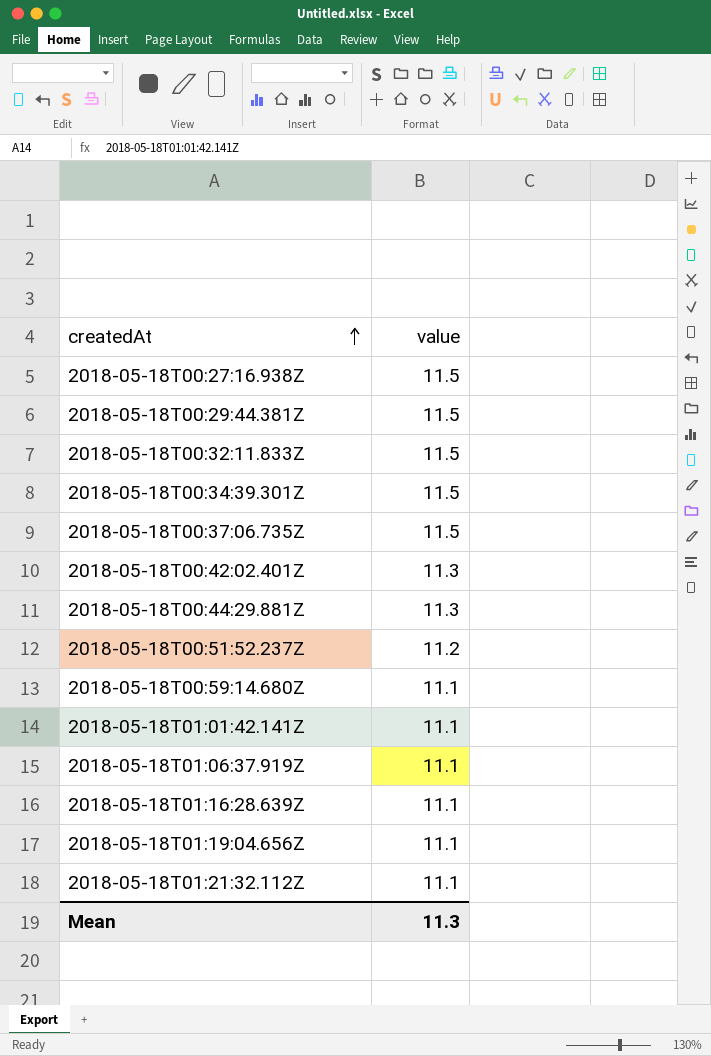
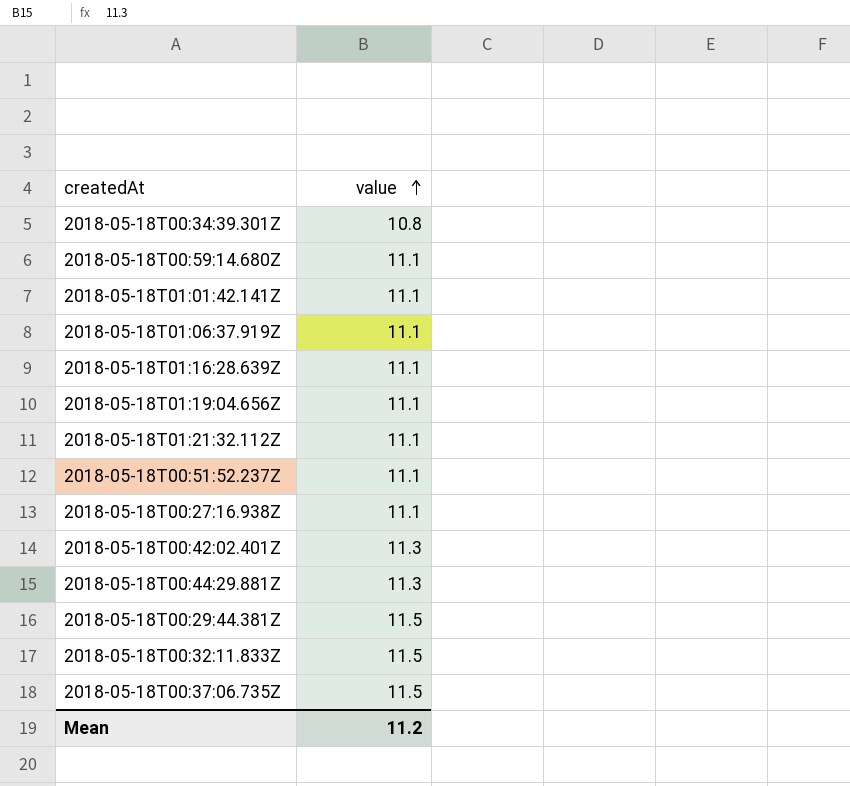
row order: createdAt ascending -> value ascending
2018-05-18T00:34:39.301Z | value: 11.5 -> 10.8
2018-05-18T00:51:52.237Z | value: 11.2 -> 11.1
2018-05-18T00:27:16.938Z | value: 11.5 -> 11.1
Mean | value: 11.3 -> 11.2

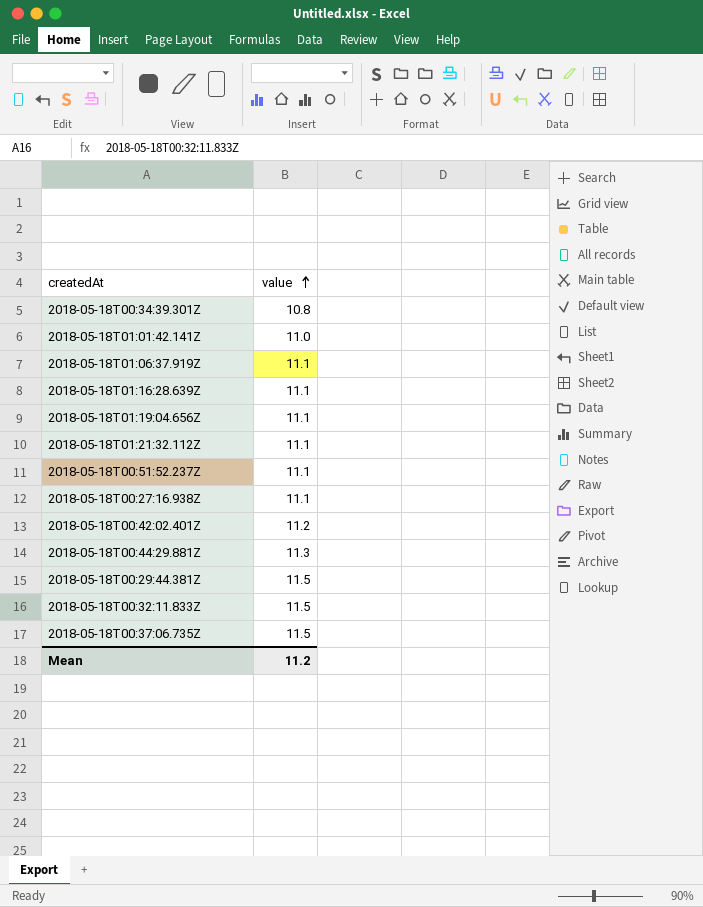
row 2018-05-18T00:59:14.680Z: 11.1 -> none
2018-05-18T01:01:42.141Z | value: 11.1 -> 11.0
2018-05-18T00:42:02.401Z | value: 11.3 -> 11.2

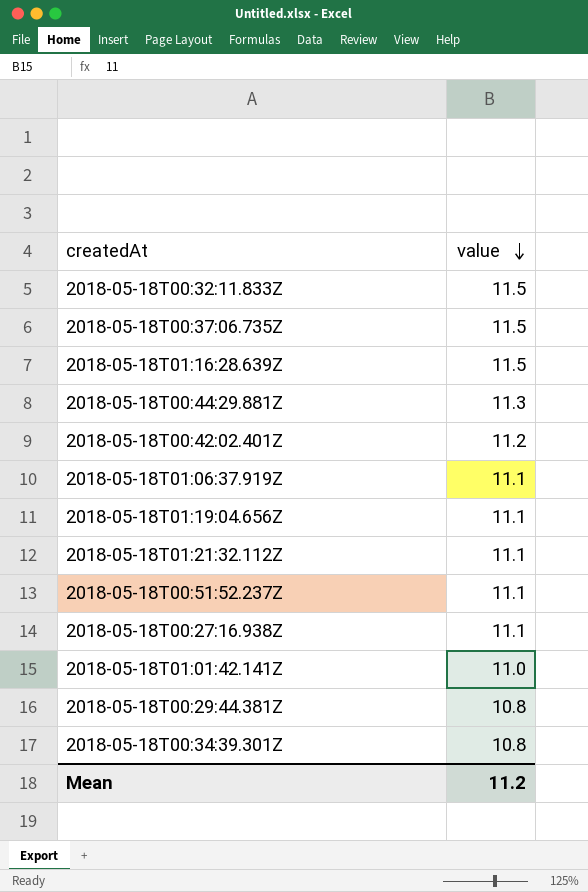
row order: value ascending -> value descending
2018-05-18T01:16:28.639Z | value: 11.1 -> 11.5
2018-05-18T00:29:44.381Z | value: 11.5 -> 10.8

